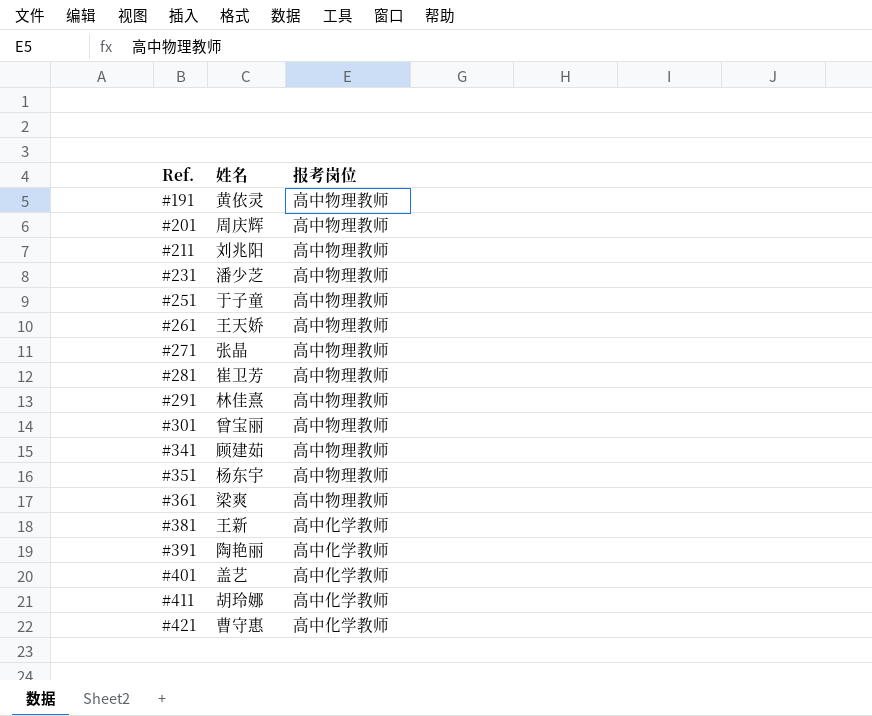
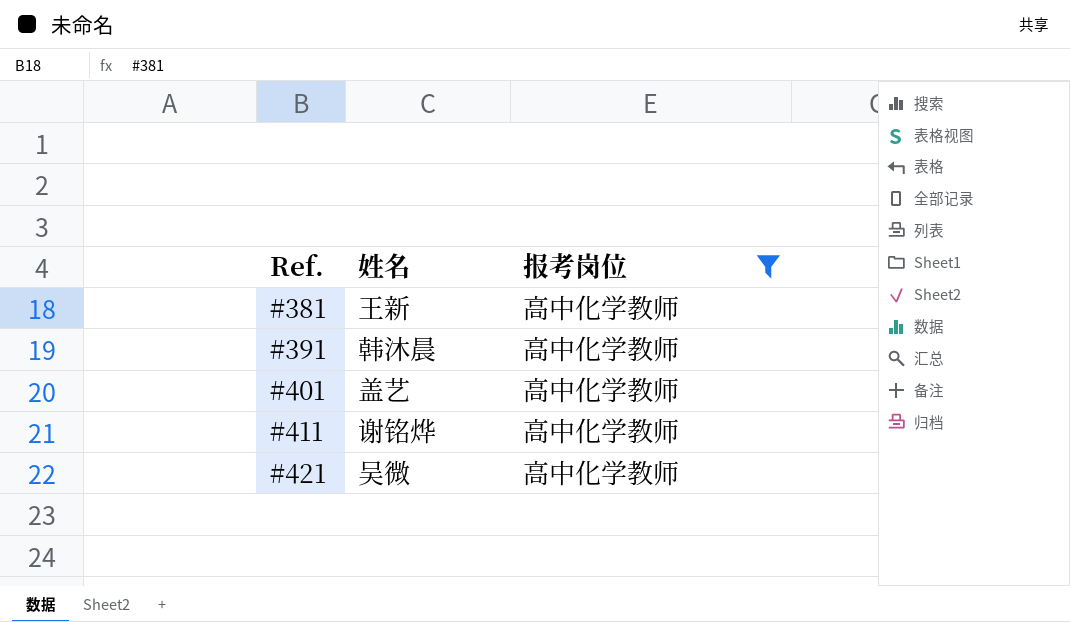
filter: none -> 报考岗位 = 高中化学教师
#391 | 姓名: 陶艳丽 -> 韩沐晨
#411 | 姓名: 胡玲娜 -> 谢铭烨
#421 | 姓名: 曹守惠 -> 吴微

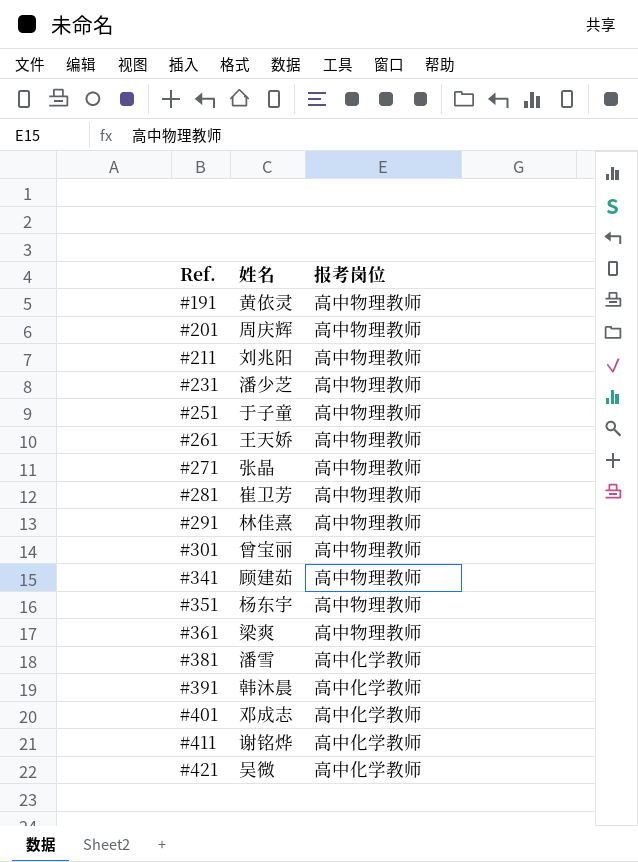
filter: 报考岗位 = 高中化学教师 -> none
#381 | 姓名: 王新 -> 潘雪
#401 | 姓名: 盖艺 -> 邓成志

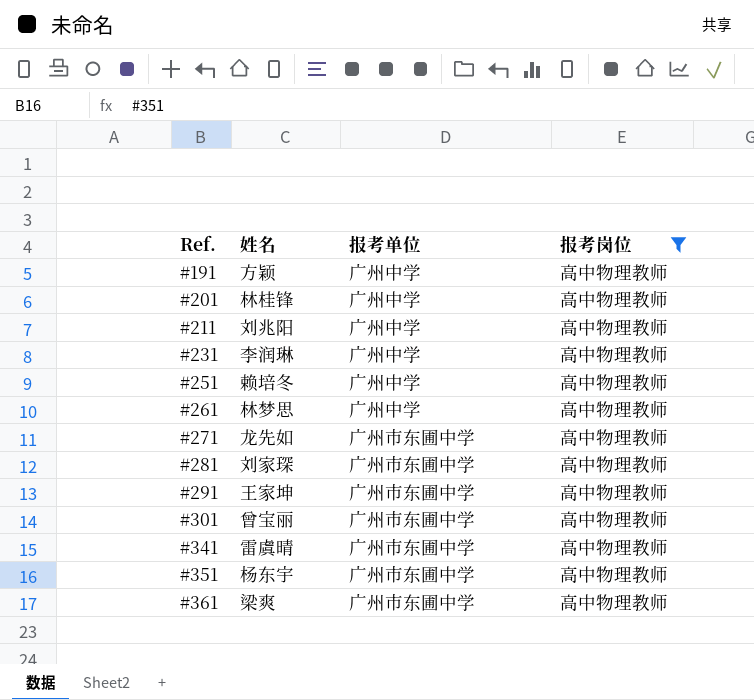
filter: none -> 报考岗位 = 高中物理教师
column 报考单位 | position: none -> 3
#191 | 姓名: 黄依灵 -> 方颖
#201 | 姓名: 周庆辉 -> 林桂锋
#231 | 姓名: 潘少芝 -> 李润琳
#251 | 姓名: 于子童 -> 赖培冬
#261 | 姓名: 王天娇 -> 林梦思
#271 | 姓名: 张晶 -> 龙先如
#281 | 姓名: 崔卫芳 -> 刘家琛
#291 | 姓名: 林佳熹 -> 王家坤
#341 | 姓名: 顾建茹 -> 雷虞晴

